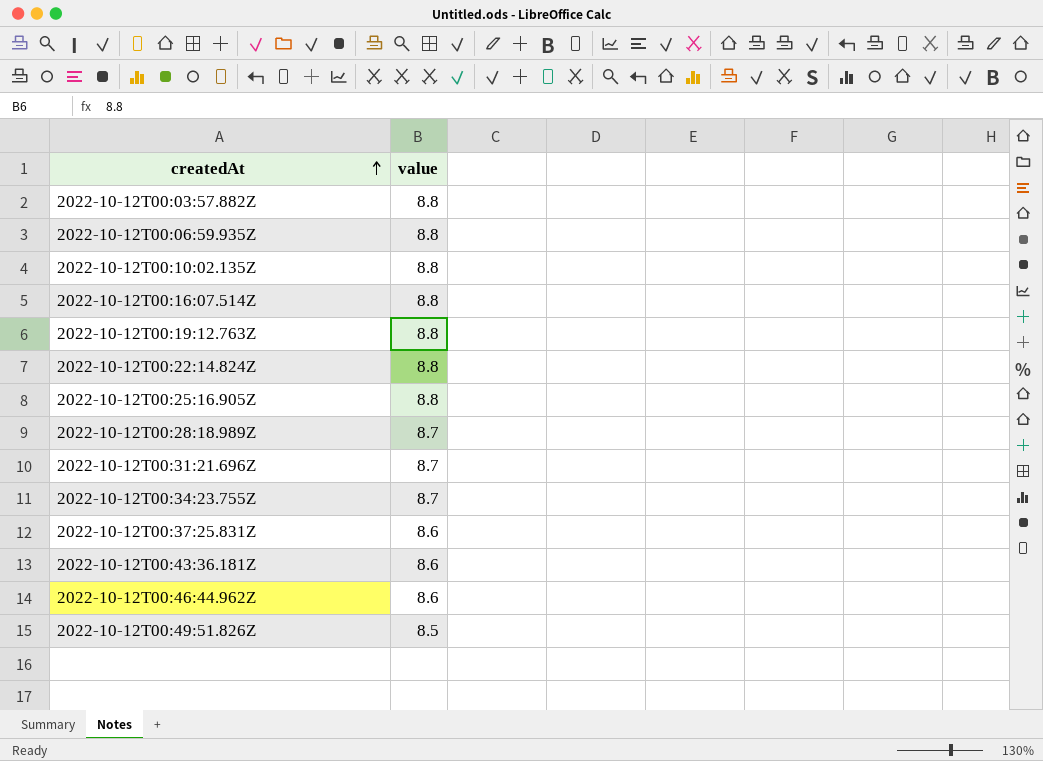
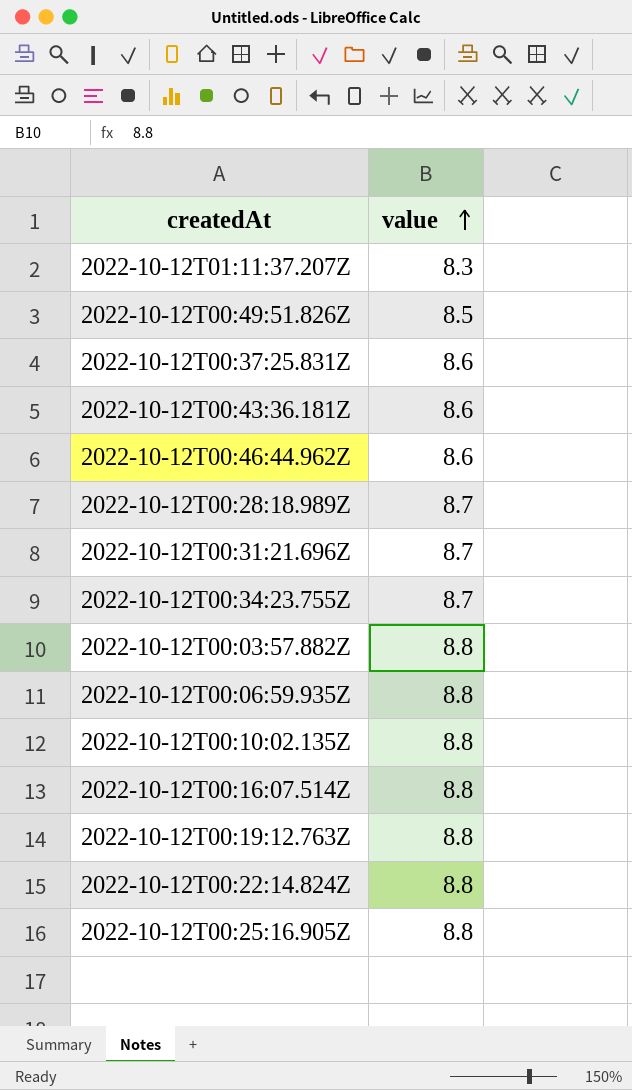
row order: createdAt ascending -> value ascending
row 2022-10-12T01:11:37.207Z: none -> 8.3

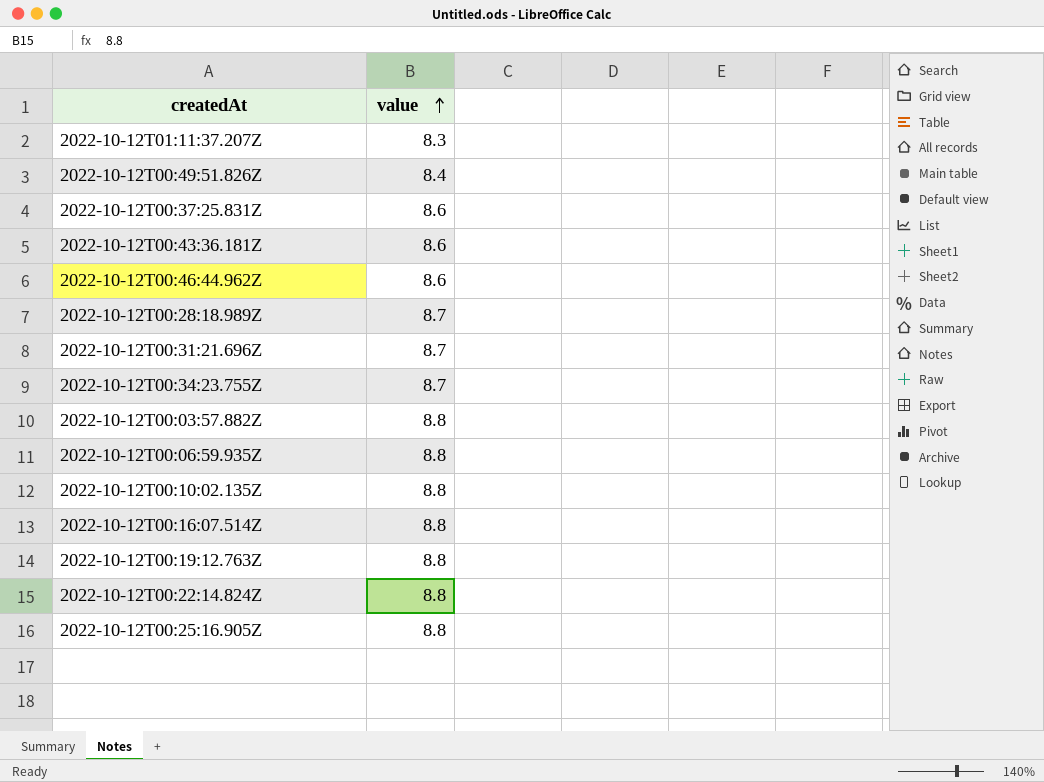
2022-10-12T00:49:51.826Z | value: 8.5 -> 8.4

